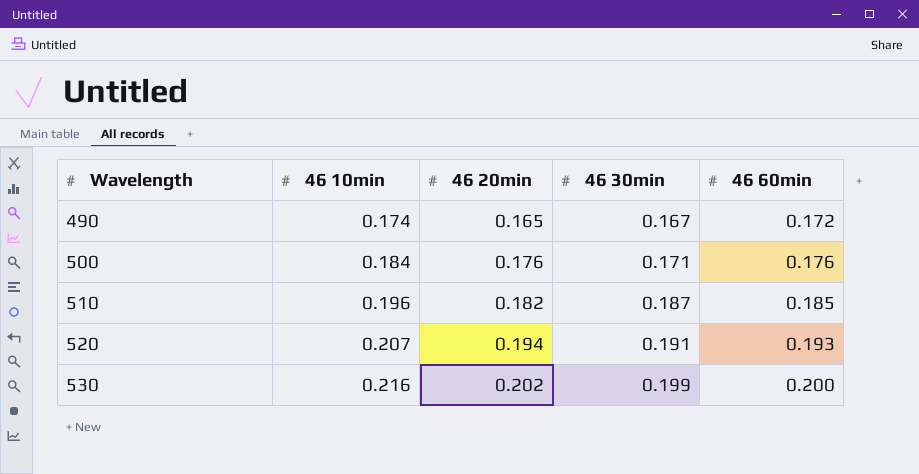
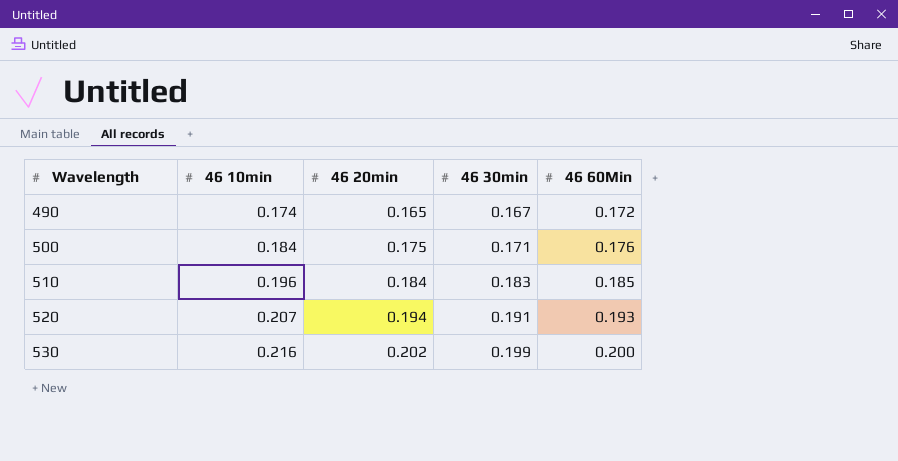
column name: 46 60min -> 46 60Min
500 | 46 20min: 0.176 -> 0.175
510 | 46 20min: 0.182 -> 0.184
510 | 46 30min: 0.187 -> 0.183

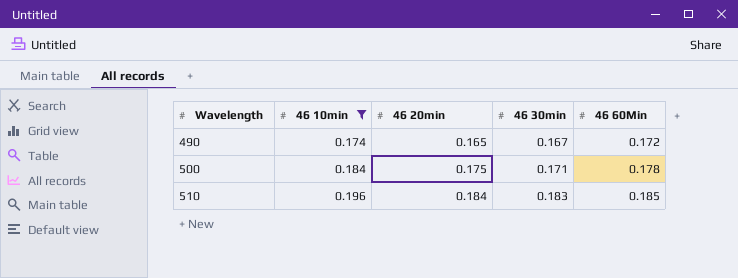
filter: none -> 46 10min <= 0.196
500 | 46 60Min: 0.176 -> 0.178

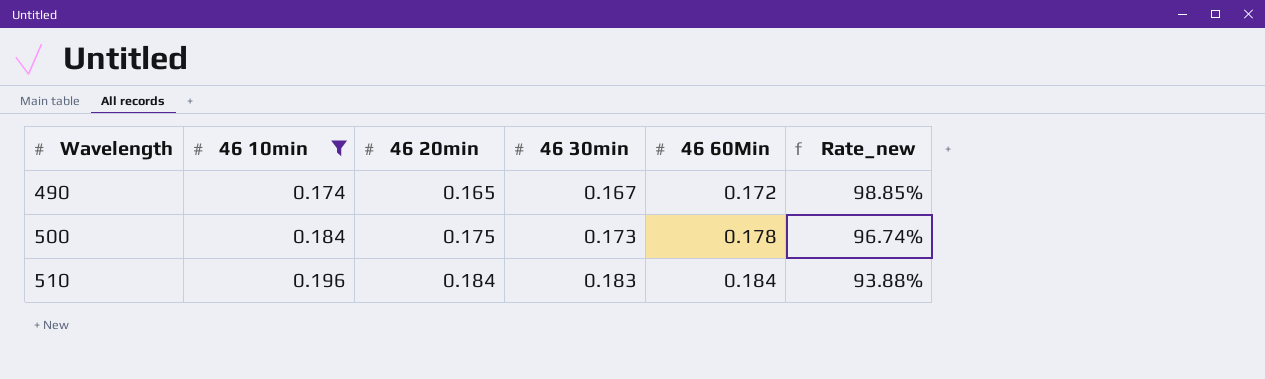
column Rate_new | formula: none -> [46 60Min] / [46 10min]
500 | 46 30min: 0.171 -> 0.173
510 | 46 60Min: 0.185 -> 0.184

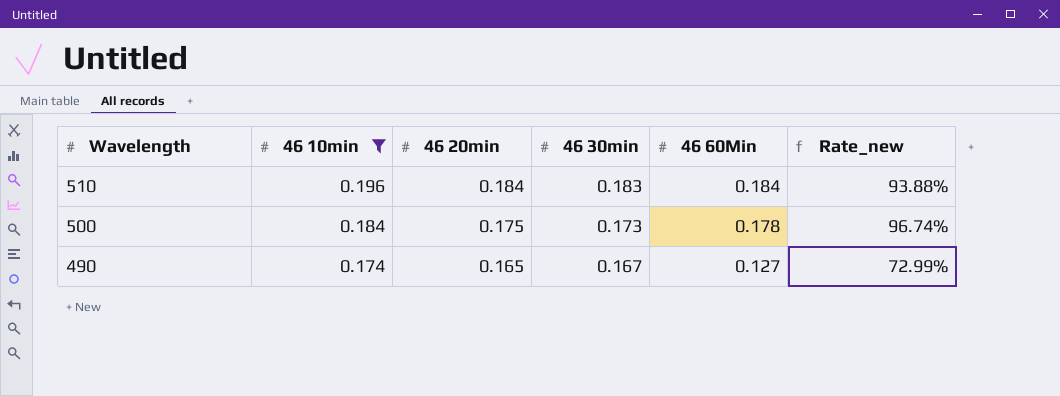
row order: Wavelength ascending -> Wavelength descending
490 | 46 60Min: 0.172 -> 0.127
490 | Rate_new: 98.85% -> 72.99%

